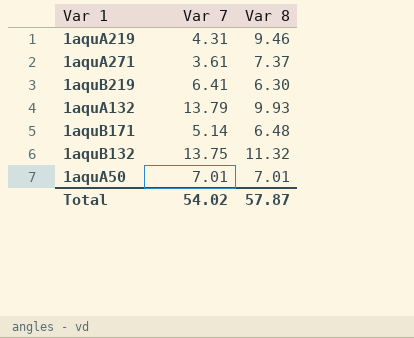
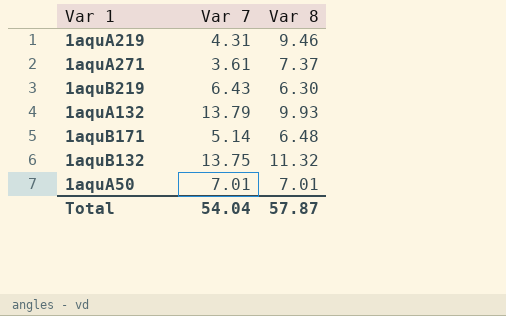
1aquB219 | Var 7: 6.41 -> 6.43
Total | Var 7: 54.02 -> 54.04

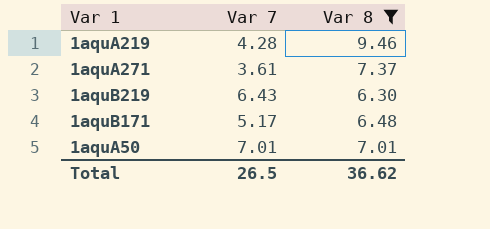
filter: none -> Var 8 <= 9.46
1aquA219 | Var 7: 4.31 -> 4.28
1aquB171 | Var 7: 5.14 -> 5.17
Total | Var 7: 54.04 -> 26.5
Total | Var 8: 57.87 -> 36.62

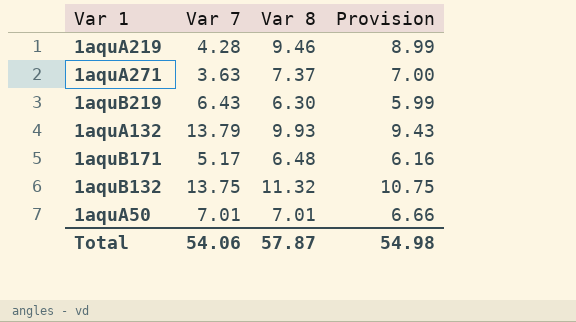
filter: Var 8 <= 9.46 -> none
column Provision | formula: none -> [Var 8] * 0.95
1aquA271 | Var 7: 3.61 -> 3.63
Total | Var 7: 26.5 -> 54.06
Total | Var 8: 36.62 -> 57.87

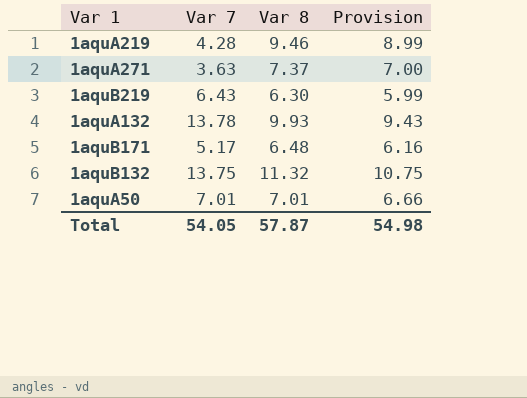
1aquA132 | Var 7: 13.79 -> 13.78
Total | Var 7: 54.06 -> 54.05

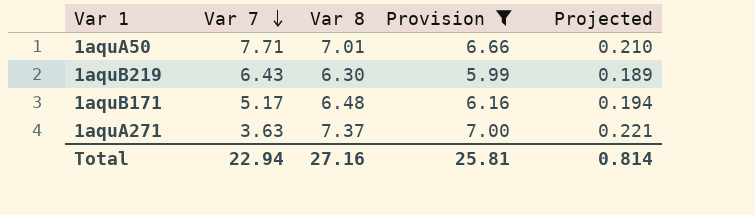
filter: none -> Provision <= 7.00
row order: none -> Var 7 descending
column Projected | formula: none -> [Var 8] * 0.03
1aquA50 | Var 7: 7.01 -> 7.71
Total | Var 7: 54.05 -> 22.94
Total | Var 8: 57.87 -> 27.16
Total | Provision: 54.98 -> 25.81

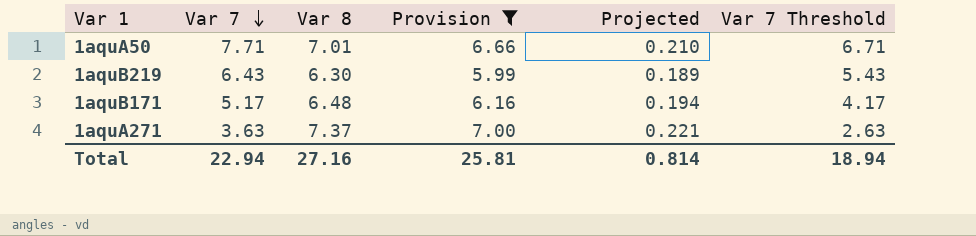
column Var 7 Threshold | formula: none -> [Var 7] - 1

